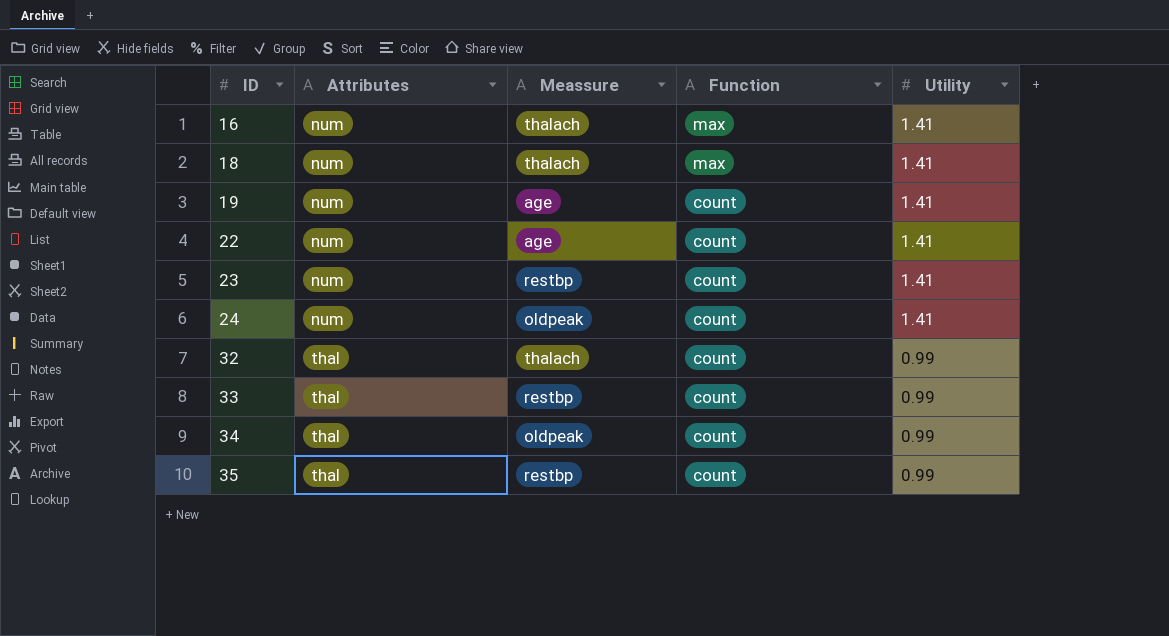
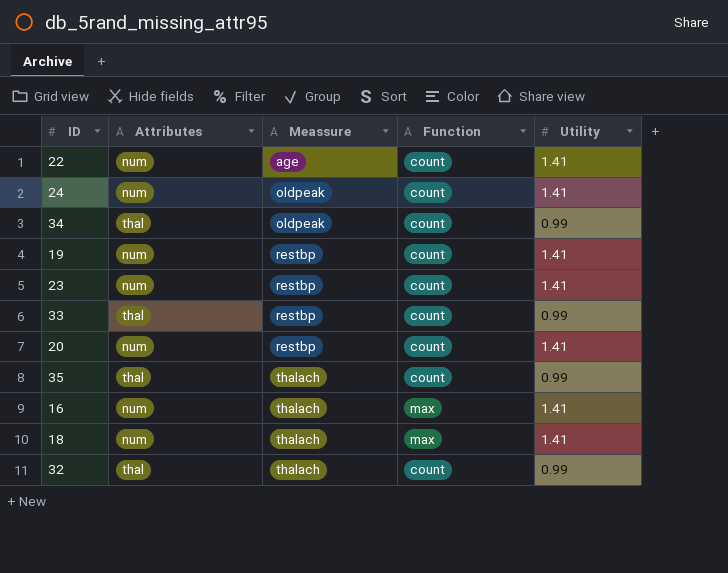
row order: ID ascending -> Meassure ascending
19 | Meassure: age -> restbp
row 20: none -> num | restbp | count | 1.41
35 | Meassure: restbp -> thalach

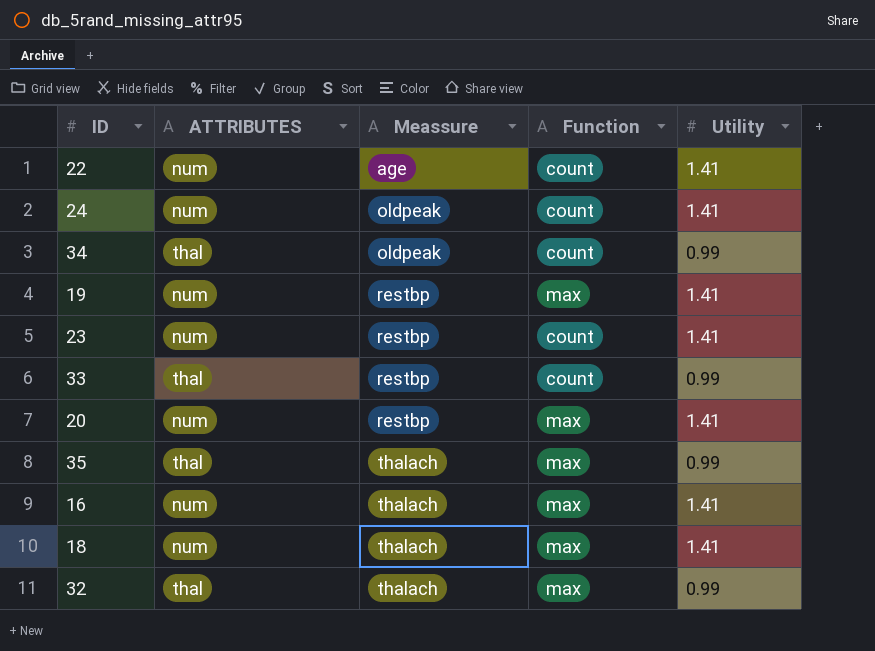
column name: Attributes -> ATTRIBUTES
19 | Function: count -> max
20 | Function: count -> max
35 | Function: count -> max
32 | Function: count -> max

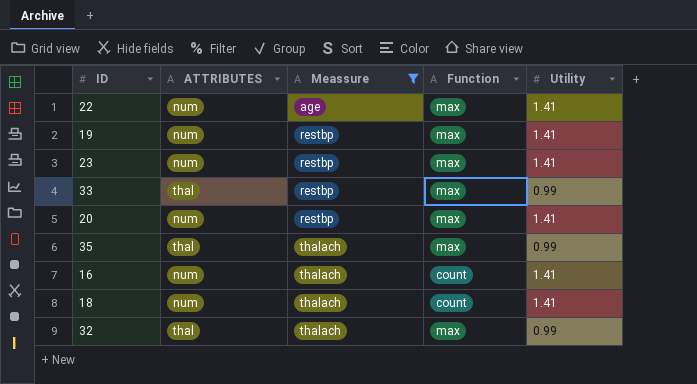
filter: none -> Meassure != oldpeak
22 | Function: count -> max
23 | Function: count -> max
33 | Function: count -> max
16 | Function: max -> count
18 | Function: max -> count

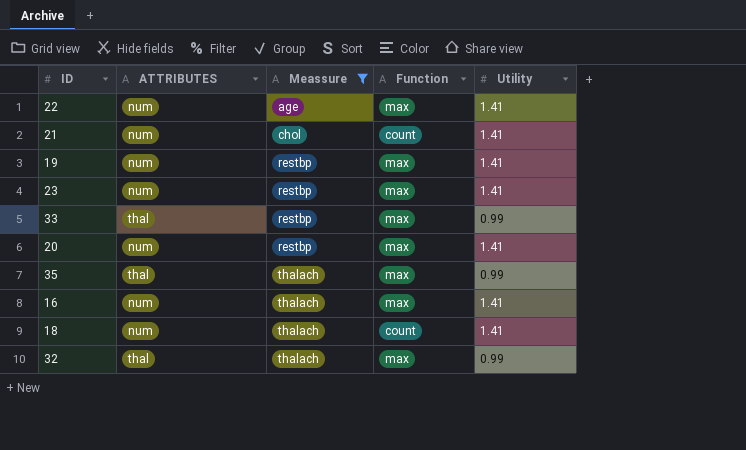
row 21: none -> num | chol | count | 1.41
16 | Function: count -> max

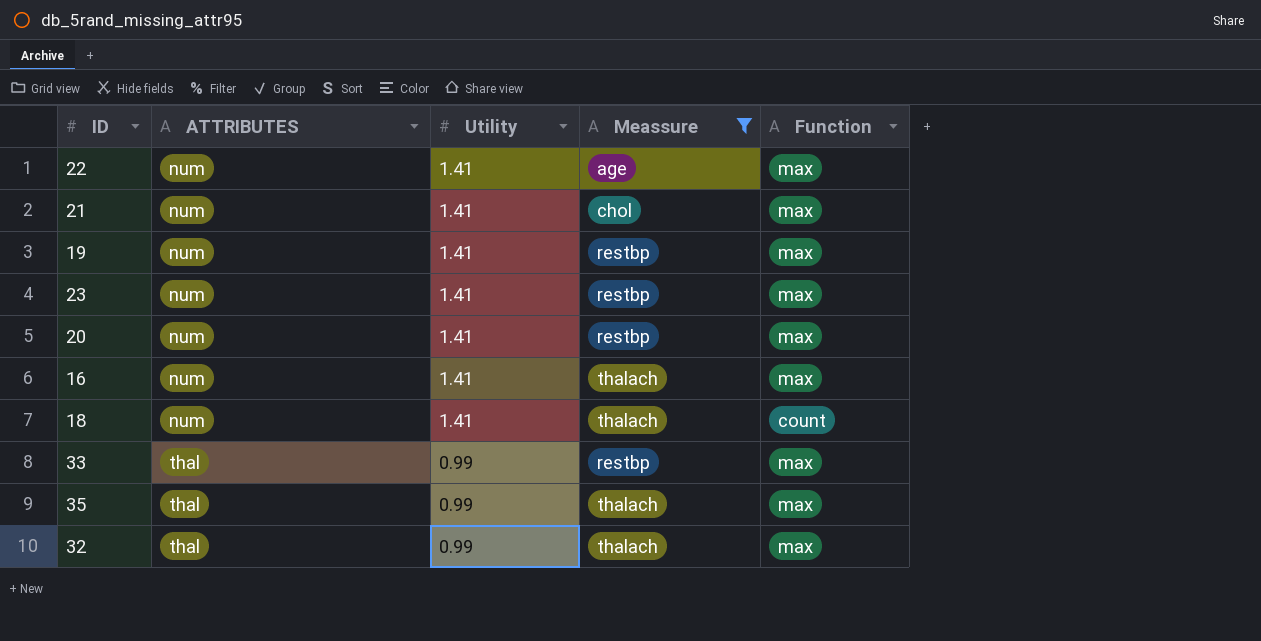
row order: Meassure ascending -> ATTRIBUTES ascending
column Utility | position: 5 -> 3
21 | Function: count -> max

